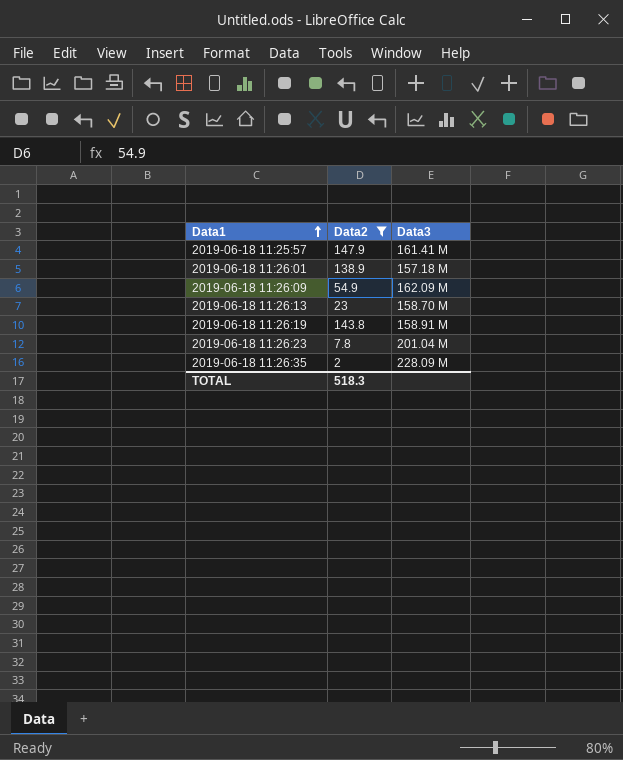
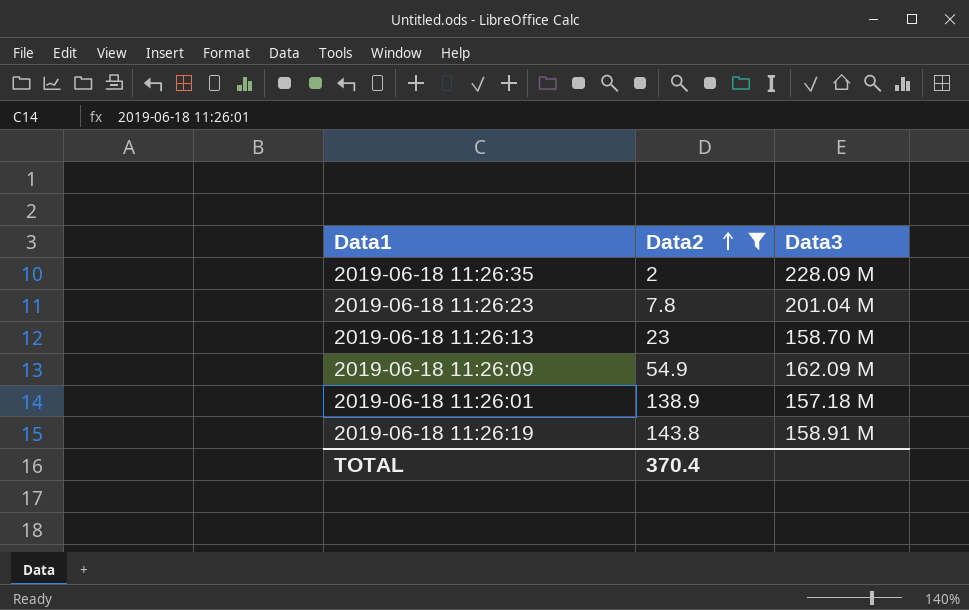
row order: Data1 ascending -> Data2 ascending
row 2019-06-18 11:25:57: 147.9 | 161.41 M -> none
TOTAL | Data2: 518.3 -> 370.4

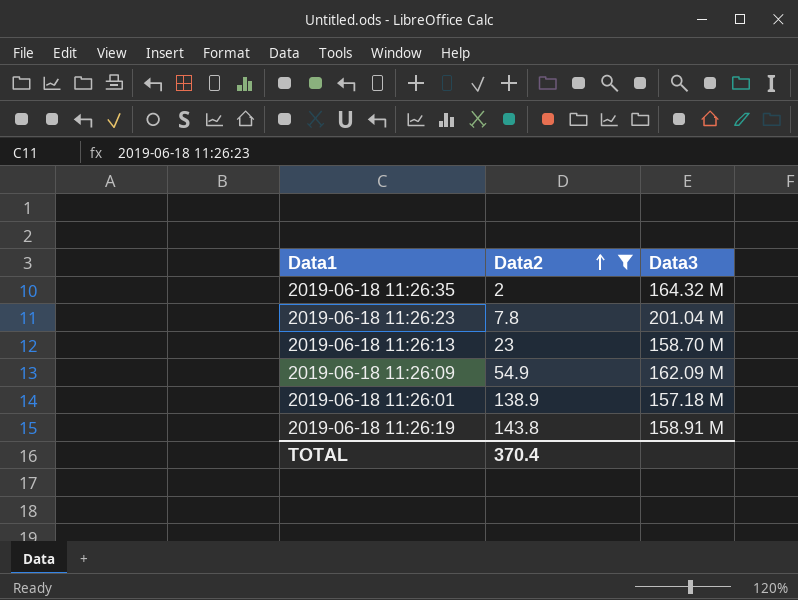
2019-06-18 11:26:35 | Data3: 228.09 M -> 164.32 M

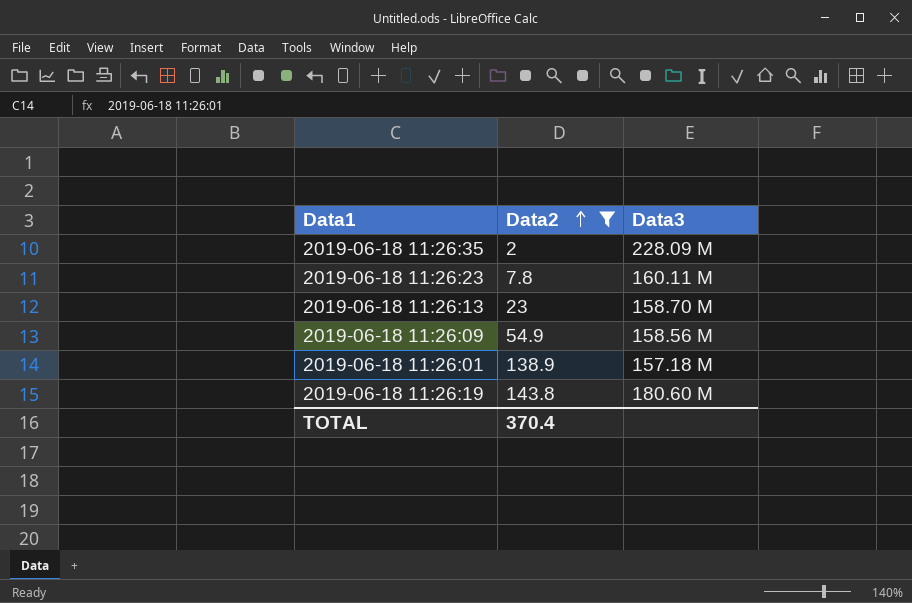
2019-06-18 11:26:35 | Data3: 164.32 M -> 228.09 M
2019-06-18 11:26:23 | Data3: 201.04 M -> 160.11 M
2019-06-18 11:26:09 | Data3: 162.09 M -> 158.56 M
2019-06-18 11:26:19 | Data3: 158.91 M -> 180.60 M

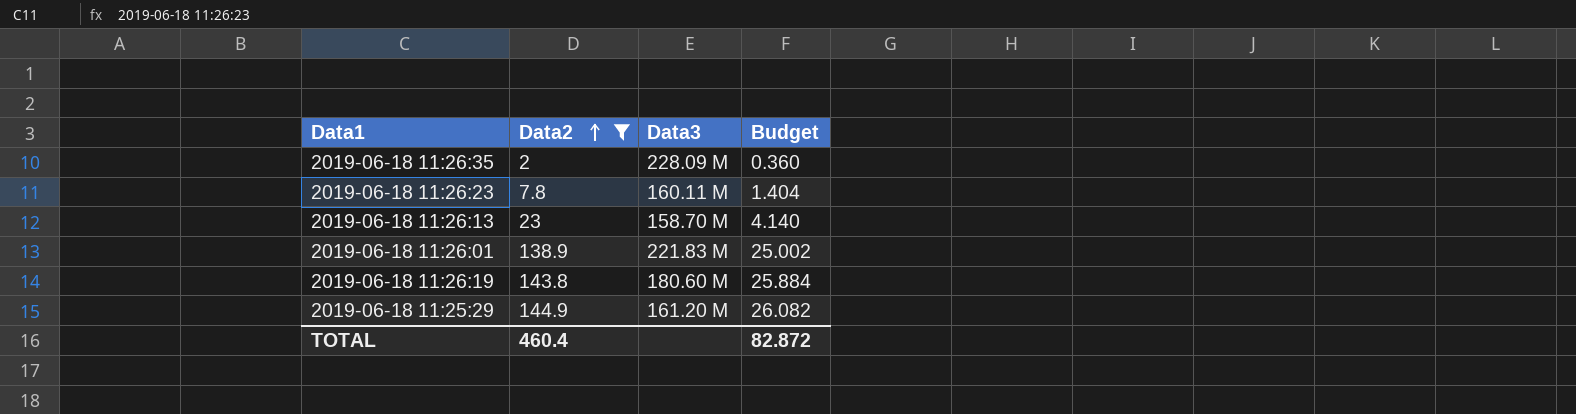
column Budget | formula: none -> [Data2] * 0.18
row 2019-06-18 11:26:09: 54.9 | 158.56 M -> none
2019-06-18 11:26:01 | Data3: 157.18 M -> 221.83 M
row 2019-06-18 11:25:29: none -> 144.9 | 161.20 M | 26.082
TOTAL | Data2: 370.4 -> 460.4

